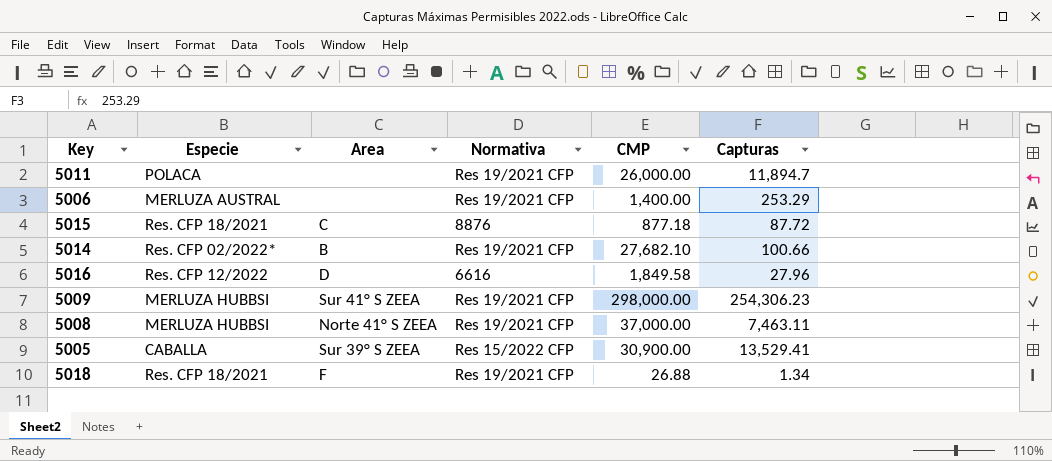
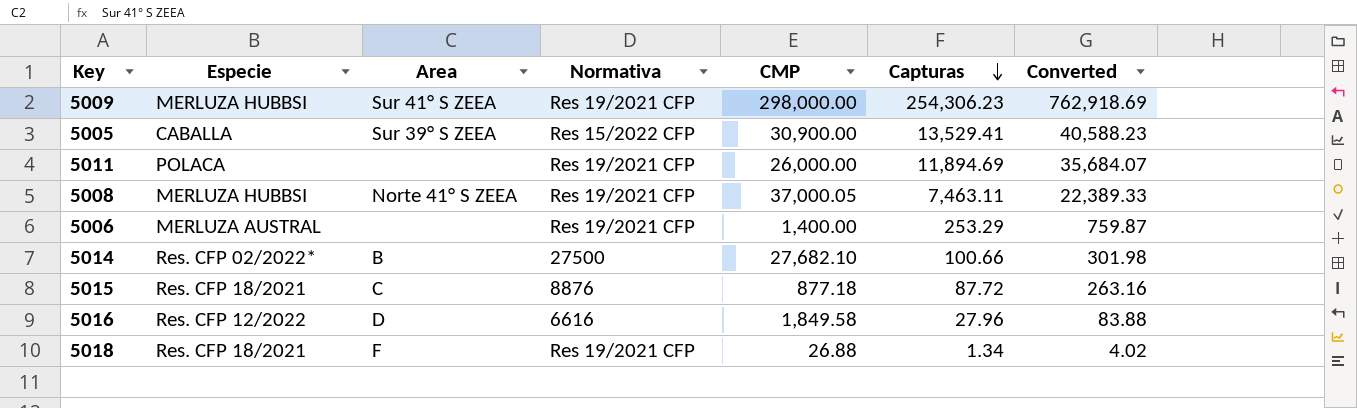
row order: none -> Capturas descending
column Converted | formula: none -> [Capturas] * 3
5011 | Capturas: 11,894.7 -> 11,894.69
5008 | CMP: 37,000.00 -> 37,000.05
5014 | Normativa: Res 19/2021 CFP -> 27500

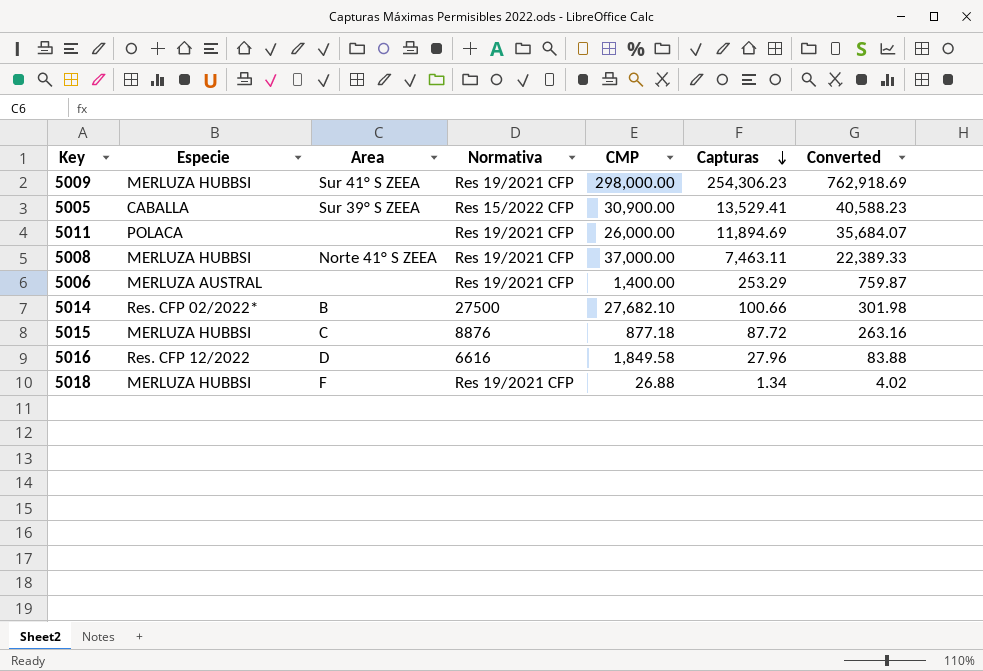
5008 | CMP: 37,000.05 -> 37,000.00
5015 | Especie: Res. CFP 18/2021 -> MERLUZA HUBBSI
5018 | Especie: Res. CFP 18/2021 -> MERLUZA HUBBSI

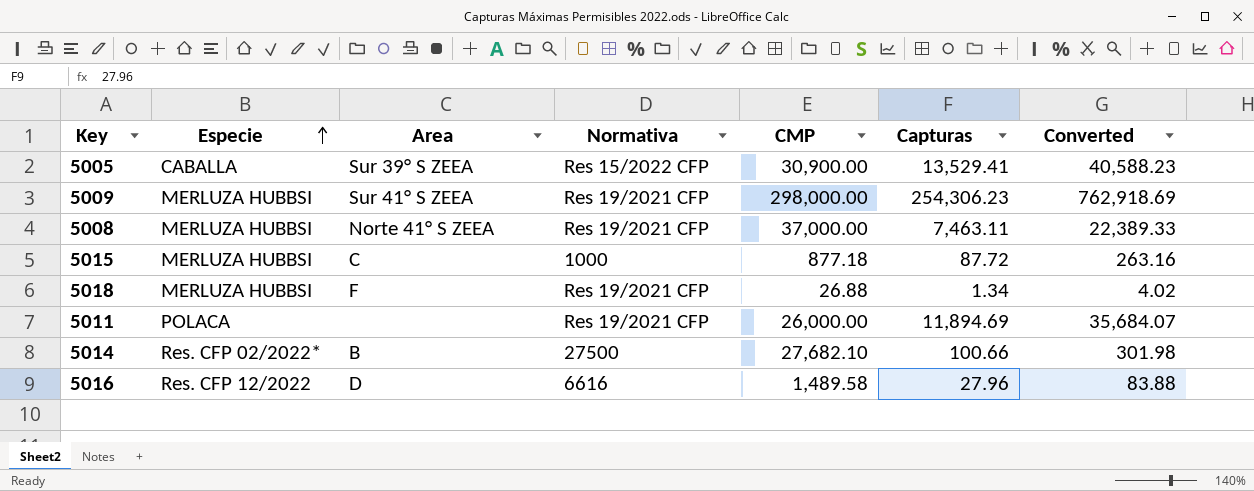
row order: Capturas descending -> Especie ascending
row 5006: MERLUZA AUSTRAL | none | Res 19/2021 CFP | 1,400.00 | 253.29 | 759.87 -> none
5015 | Normativa: 8876 -> 1000
5016 | CMP: 1,849.58 -> 1,489.58

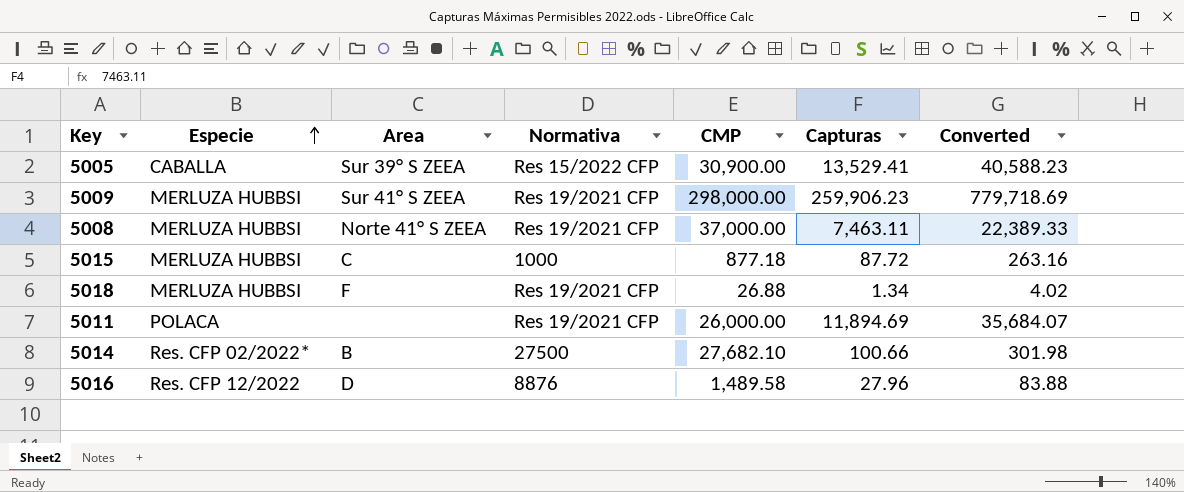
5009 | Capturas: 254,306.23 -> 259,906.23
5009 | Converted: 762,918.69 -> 779,718.69
5016 | Normativa: 6616 -> 8876

